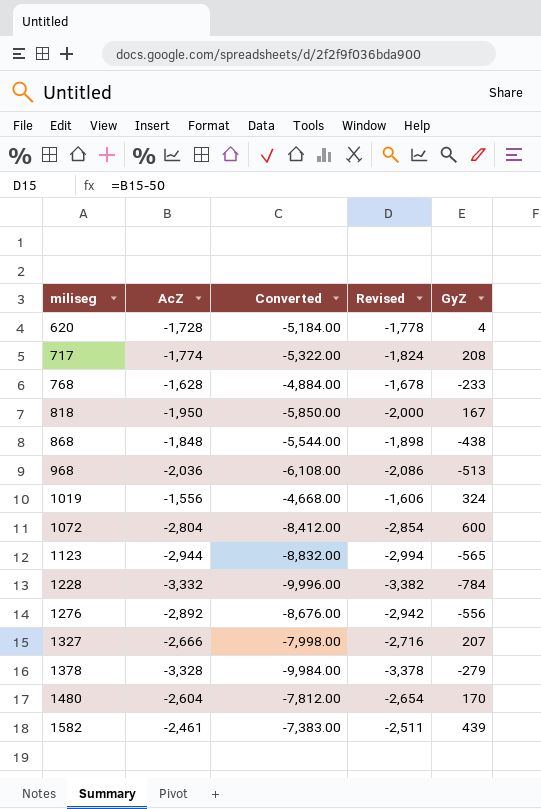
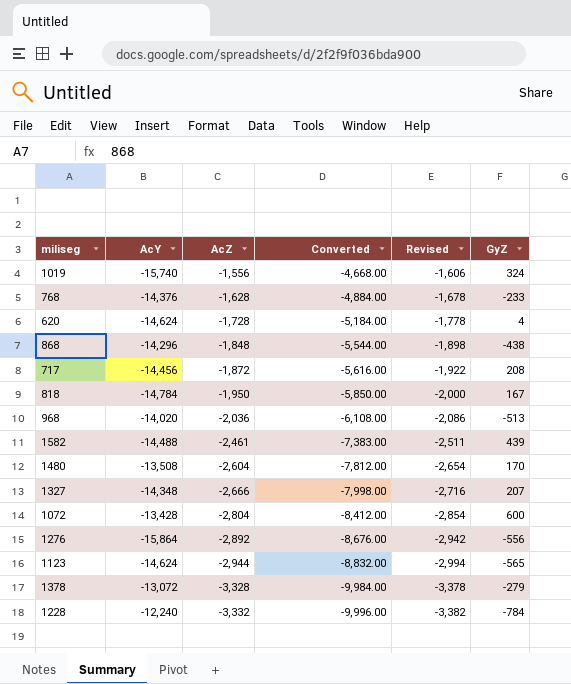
row order: miliseg ascending -> AcZ descending
column AcY | position: none -> 2
717 | AcZ: -1,774 -> -1,872
717 | Converted: -5,322.00 -> -5,616.00
717 | Revised: -1,824 -> -1,922

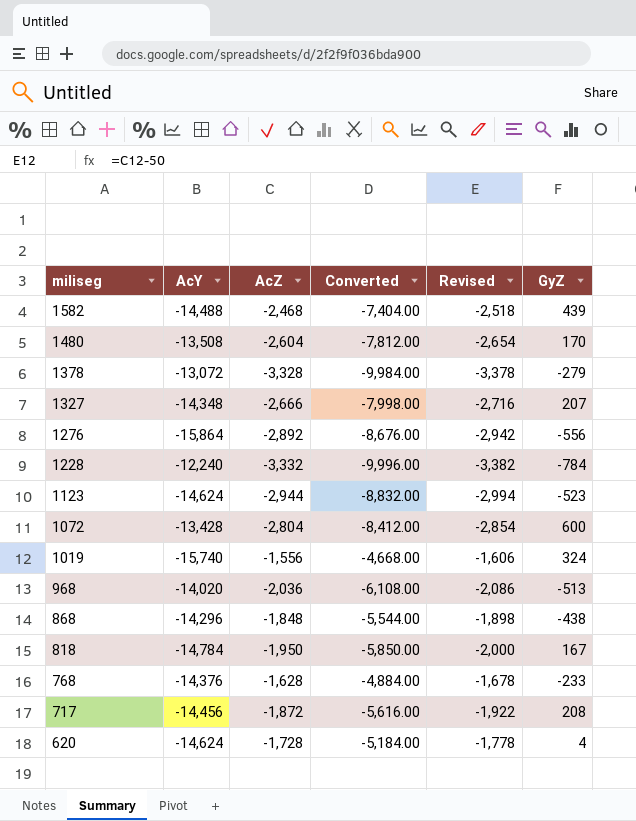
row order: AcZ descending -> miliseg descending
1582 | AcZ: -2,461 -> -2,468
1582 | Converted: -7,383.00 -> -7,404.00
1582 | Revised: -2,511 -> -2,518
1123 | GyZ: -565 -> -523

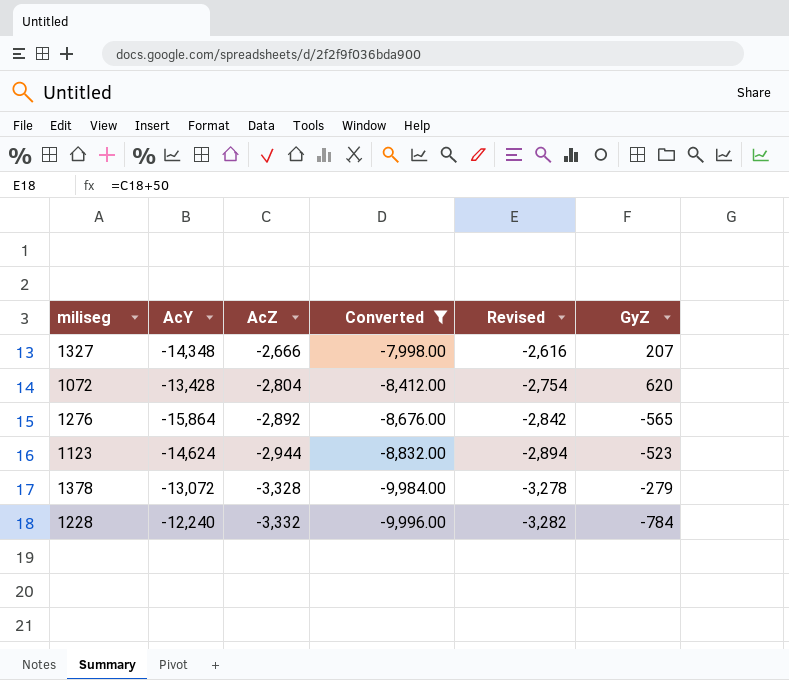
filter: none -> Converted <= -7,998.00
row order: miliseg descending -> AcZ descending
column Revised | formula: [AcZ] - 50 -> [AcZ] + 50
1072 | GyZ: 600 -> 620
1276 | GyZ: -556 -> -565

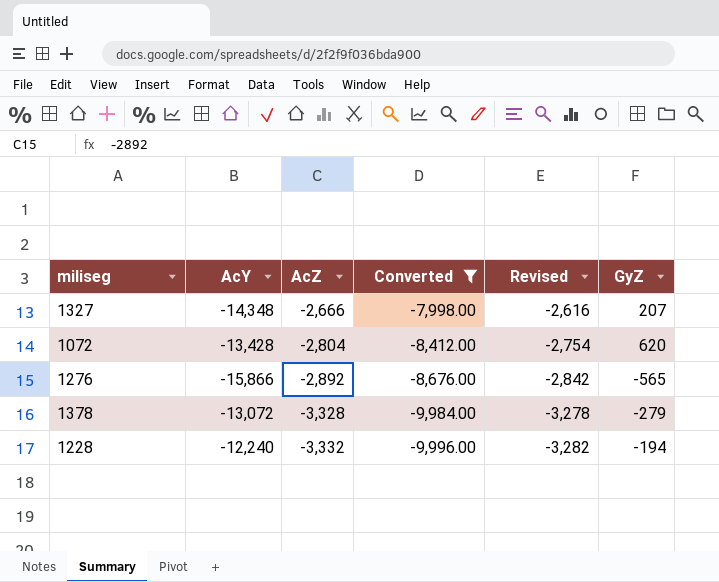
row 1123: -14,624 | -2,944 | -8,832.00 | -2,894 | -523 -> none
1276 | AcY: -15,864 -> -15,866
1228 | GyZ: -784 -> -194

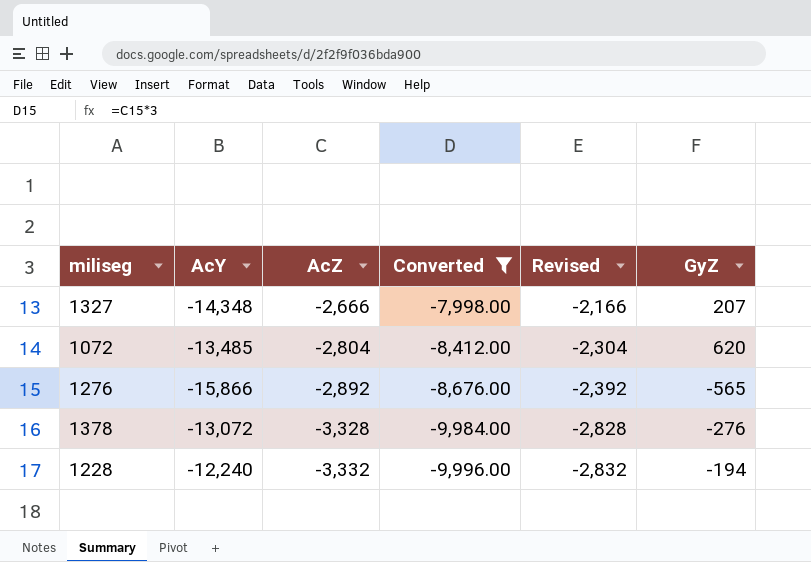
column Revised | formula: [AcZ] + 50 -> [AcZ] + 500
1072 | AcY: -13,428 -> -13,485
1378 | GyZ: -279 -> -276

